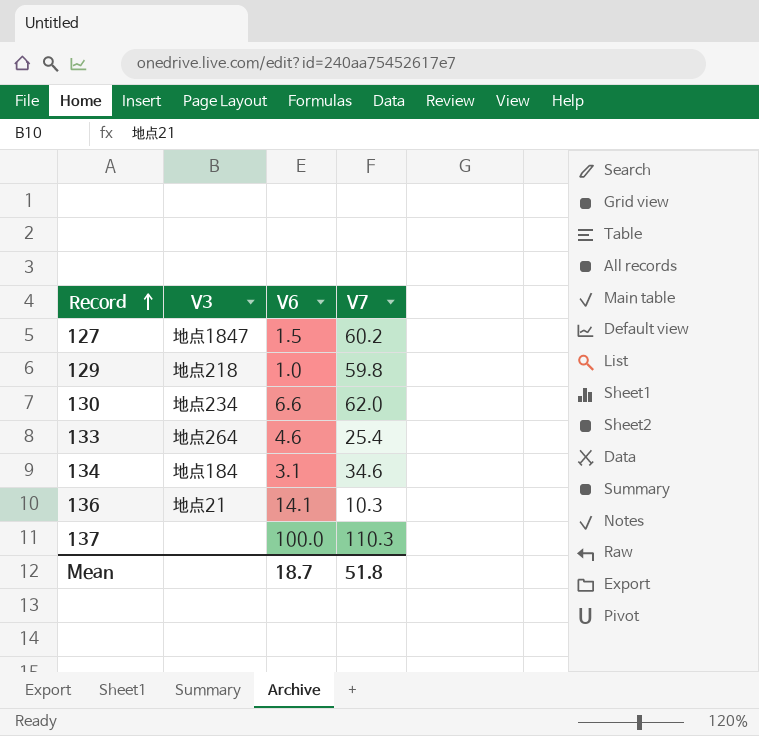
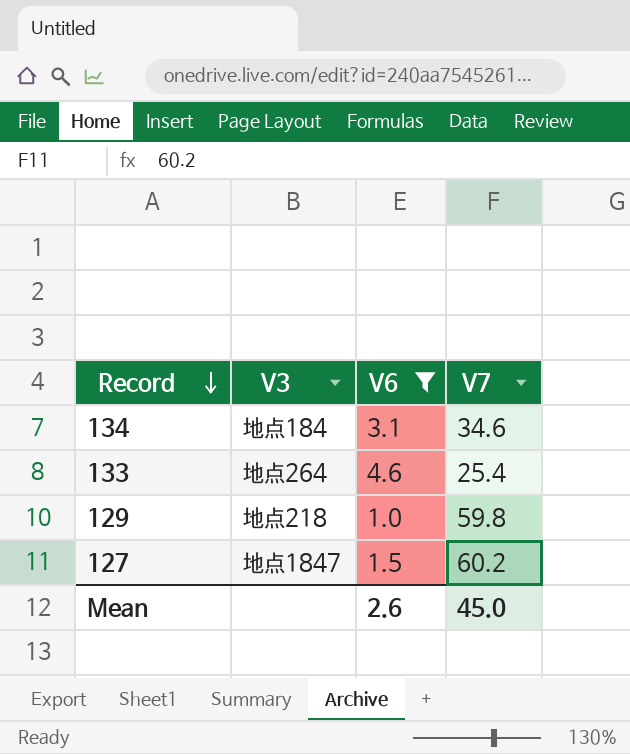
filter: none -> V6 <= 4.6
row order: Record ascending -> Record descending
Mean | V6: 18.7 -> 2.6
Mean | V7: 51.8 -> 45.0

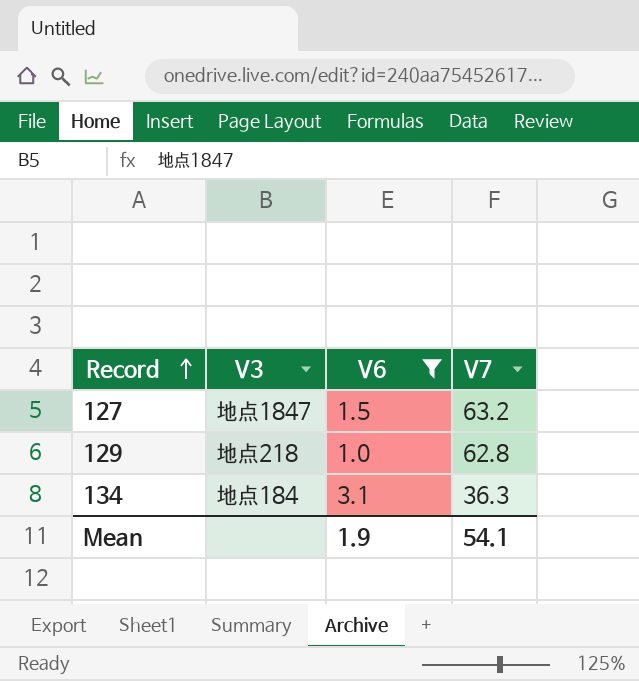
row order: Record descending -> Record ascending
row 133: 地点264 | 4.6 | 25.4 -> none
127 | V7: 60.2 -> 63.2
129 | V7: 59.8 -> 62.8
134 | V7: 34.6 -> 36.3
Mean | V6: 2.6 -> 1.9
Mean | V7: 45.0 -> 54.1

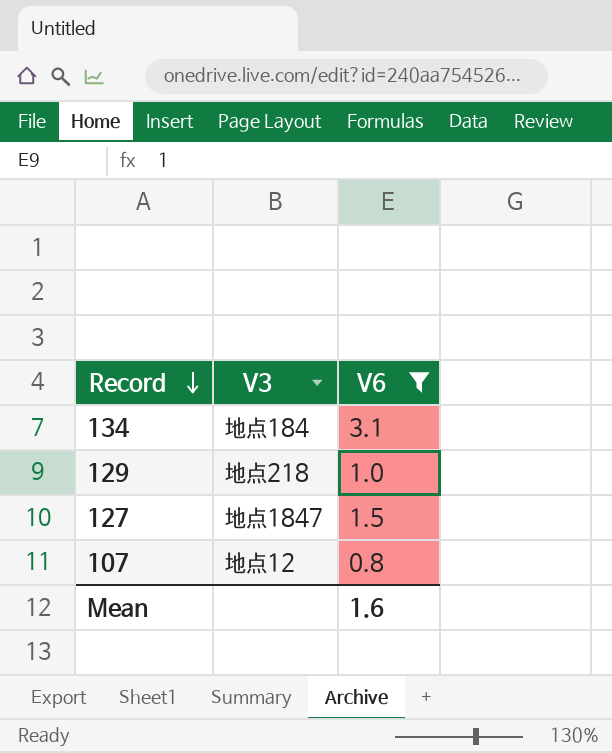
row order: Record ascending -> Record descending
column V7 | position: 4 -> none
row 107: none -> 地点12 | 0.8
Mean | V6: 1.9 -> 1.6

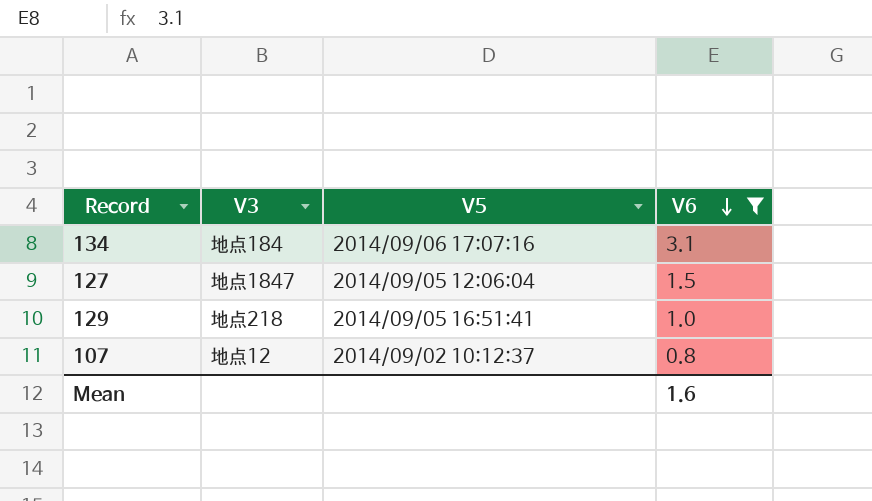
row order: Record descending -> V6 descending
column V5 | position: none -> 3

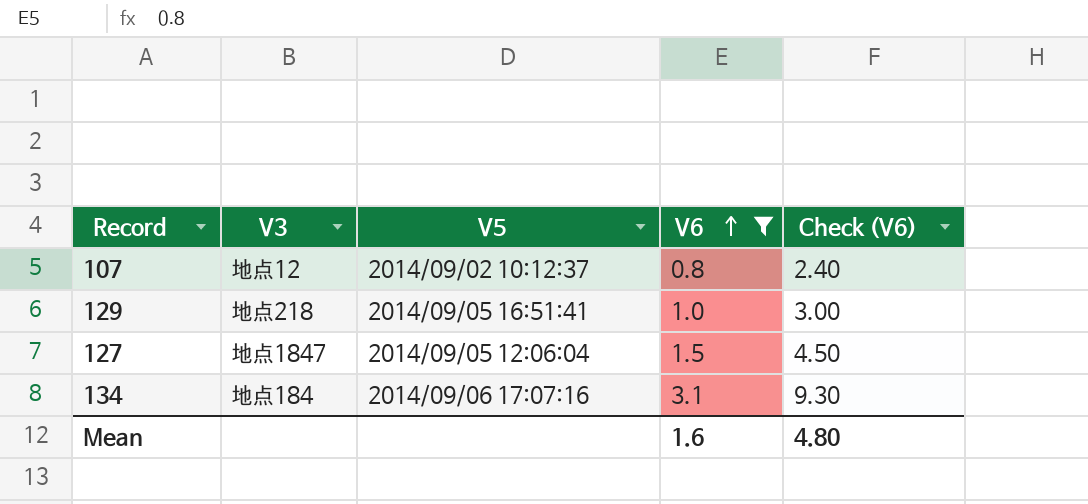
row order: V6 descending -> V6 ascending
column Check (V6) | formula: none -> [V6] * 3

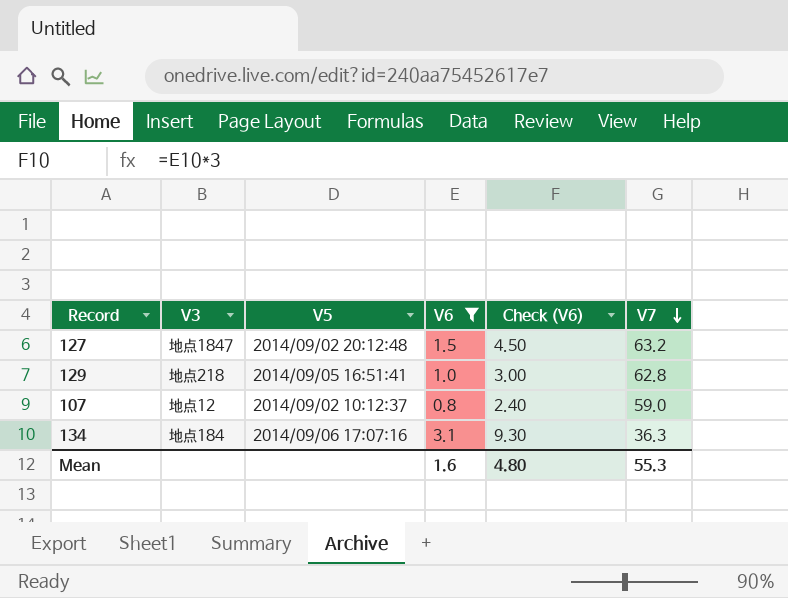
row order: V6 ascending -> V7 descending
column V7 | position: none -> 6
127 | V5: 2014/09/05 12:06:04 -> 2014/09/02 20:12:48

